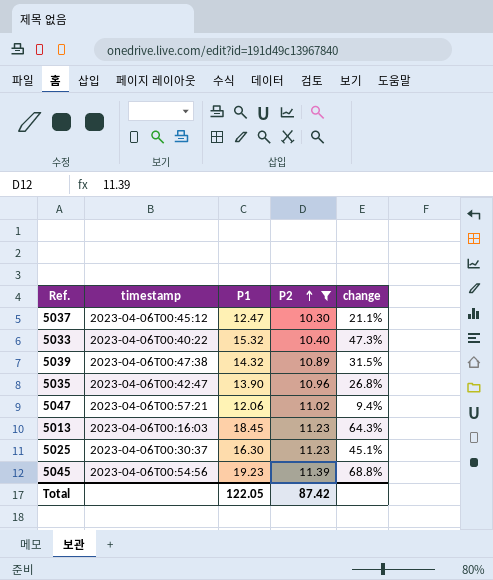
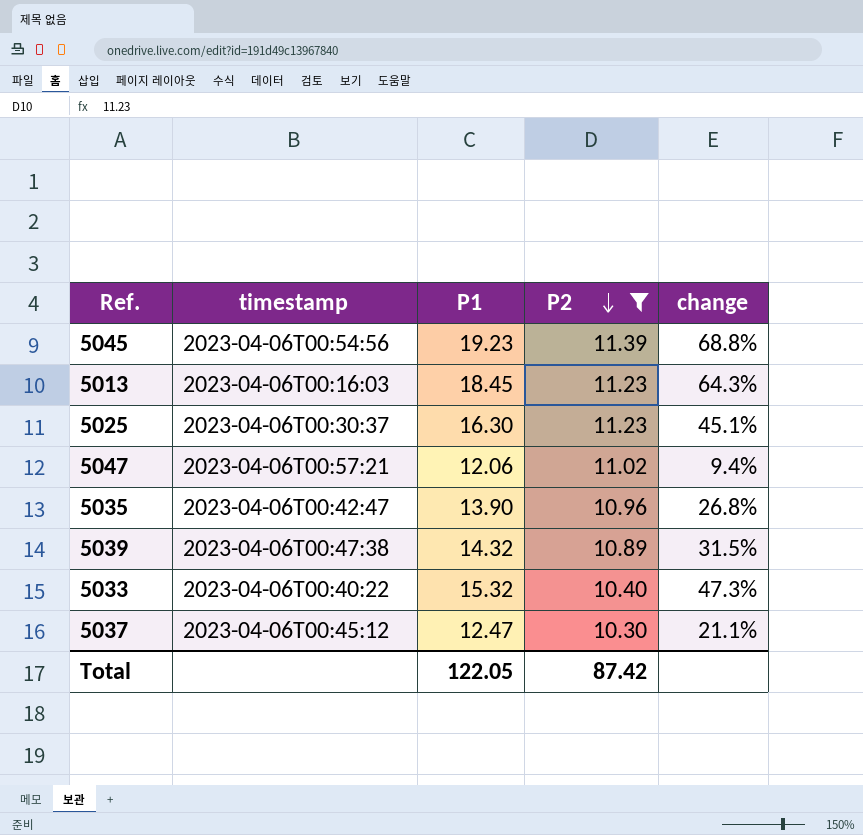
row order: P2 ascending -> P2 descending

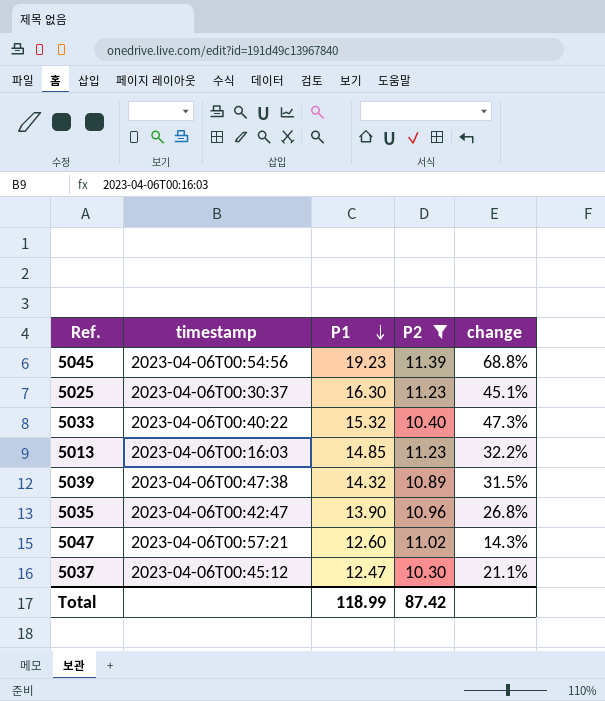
row order: P2 descending -> P1 descending
5013 | P1: 18.45 -> 14.85
5013 | change: 64.3% -> 32.2%
5047 | P1: 12.06 -> 12.60
5047 | change: 9.4% -> 14.3%
Total | P1: 122.05 -> 118.99

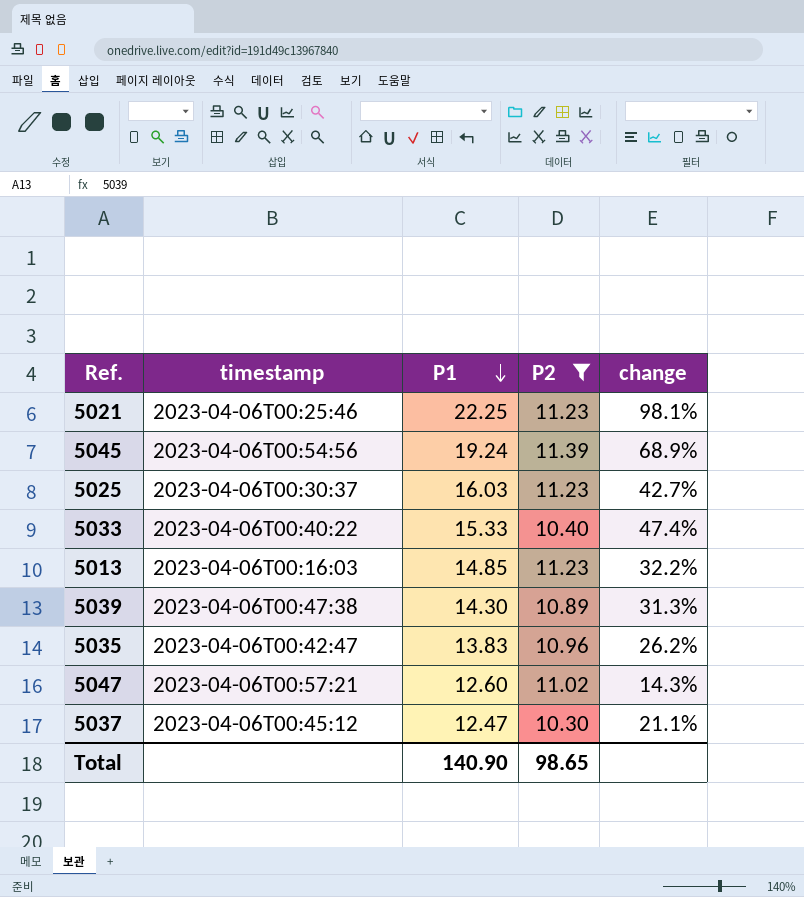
row 5021: none -> 2023-04-06T00:25:46 | 22.25 | 11.23 | 98.1%
5045 | P1: 19.23 -> 19.24
5045 | change: 68.8% -> 68.9%
5025 | P1: 16.30 -> 16.03
5025 | change: 45.1% -> 42.7%
5033 | P1: 15.32 -> 15.33
5033 | change: 47.3% -> 47.4%
5039 | P1: 14.32 -> 14.30
5039 | change: 31.5% -> 31.3%
5035 | P1: 13.90 -> 13.83
5035 | change: 26.8% -> 26.2%
Total | P1: 118.99 -> 140.90
Total | P2: 87.42 -> 98.65

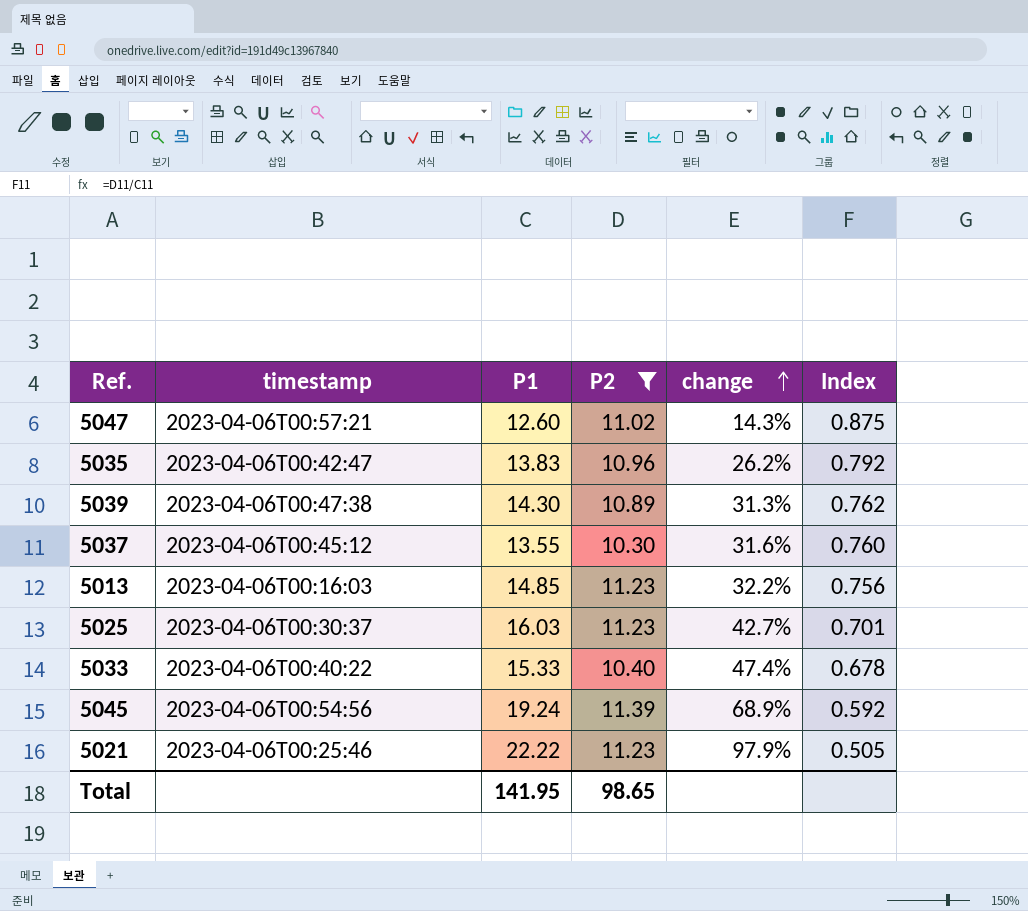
row order: P1 descending -> change ascending
column Index | formula: none -> [P2] / [P1]
5037 | P1: 12.47 -> 13.55
5037 | change: 21.1% -> 31.6%
5021 | P1: 22.25 -> 22.22
5021 | change: 98.1% -> 97.9%
Total | P1: 140.90 -> 141.95

